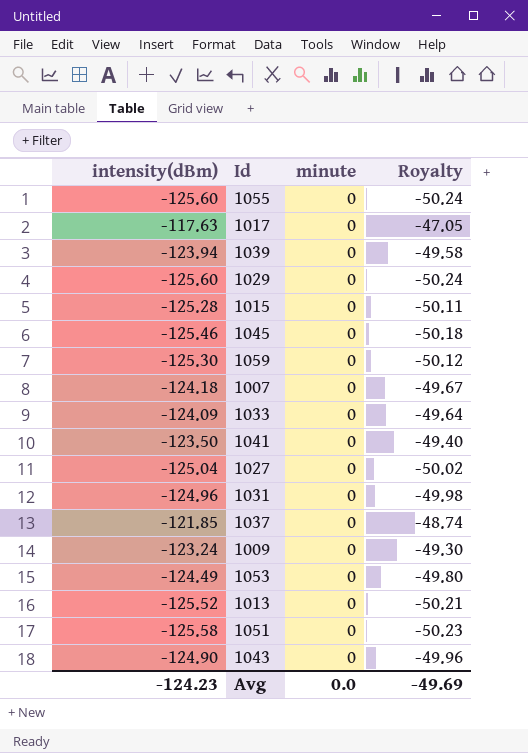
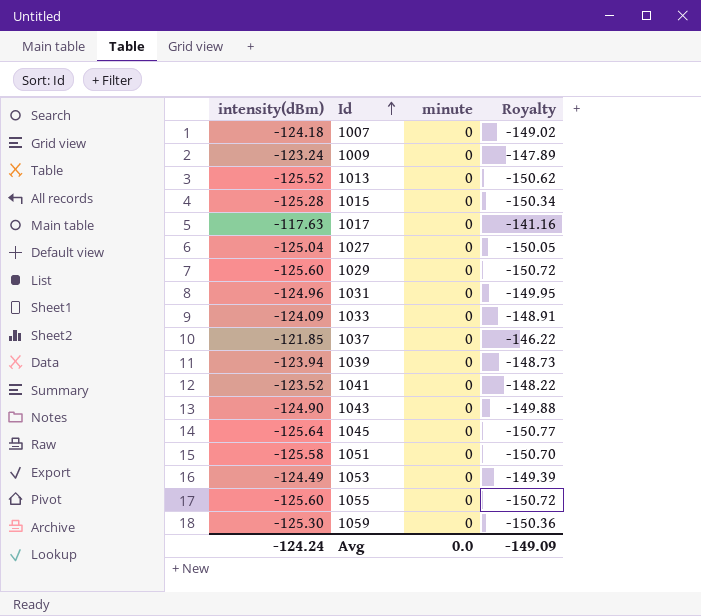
row order: none -> Id ascending
column Royalty | formula: [intensity(dBm)] * 0.4 -> [intensity(dBm)] * 1.2
1041 | intensity(dBm): -123.50 -> -123.52
1045 | intensity(dBm): -125.46 -> -125.64
Avg | intensity(dBm): -124.23 -> -124.24
Avg | Royalty: -49.69 -> -149.09

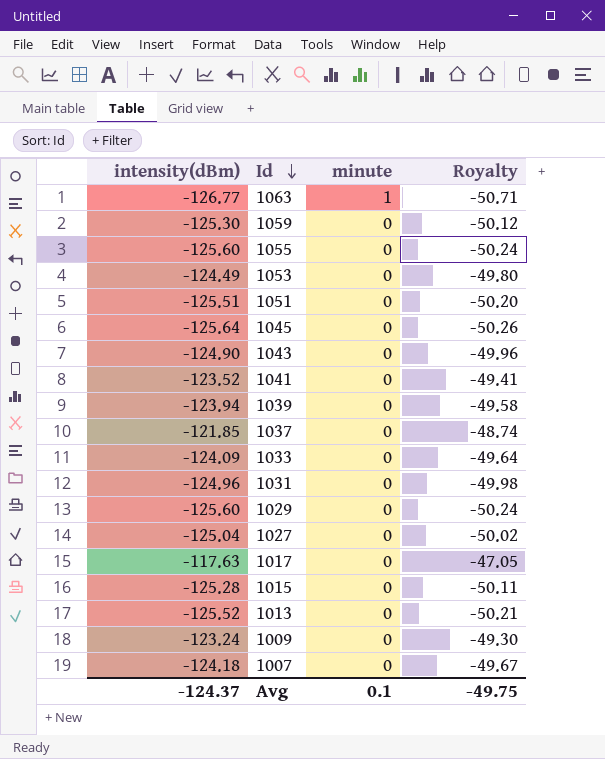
row order: Id ascending -> Id descending
column Royalty | formula: [intensity(dBm)] * 1.2 -> [intensity(dBm)] * 0.4
row 1063: none -> -126.77 | 1 | -50.71
1051 | intensity(dBm): -125.58 -> -125.51
Avg | intensity(dBm): -124.24 -> -124.37
Avg | minute: 0.0 -> 0.1
Avg | Royalty: -149.09 -> -49.75

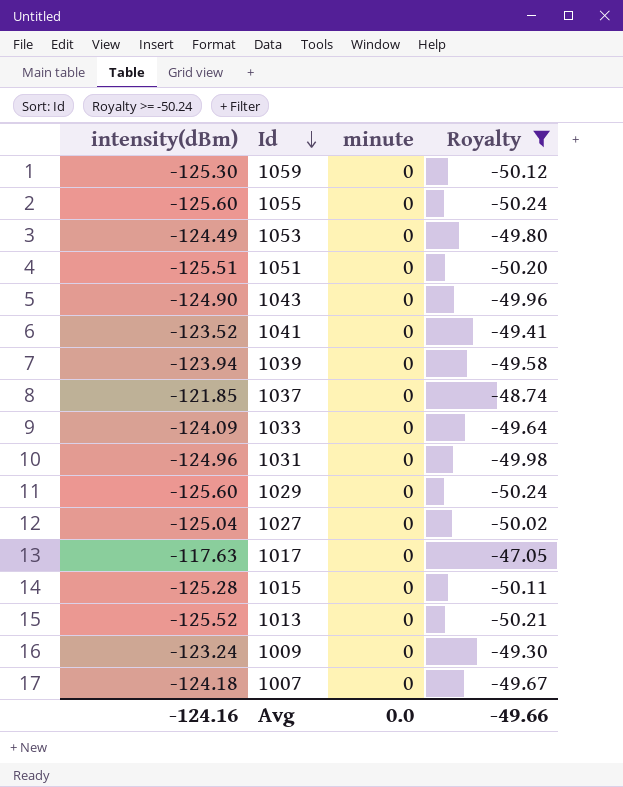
filter: none -> Royalty >= -50.24
Avg | intensity(dBm): -124.37 -> -124.16
Avg | minute: 0.1 -> 0.0
Avg | Royalty: -49.75 -> -49.66

